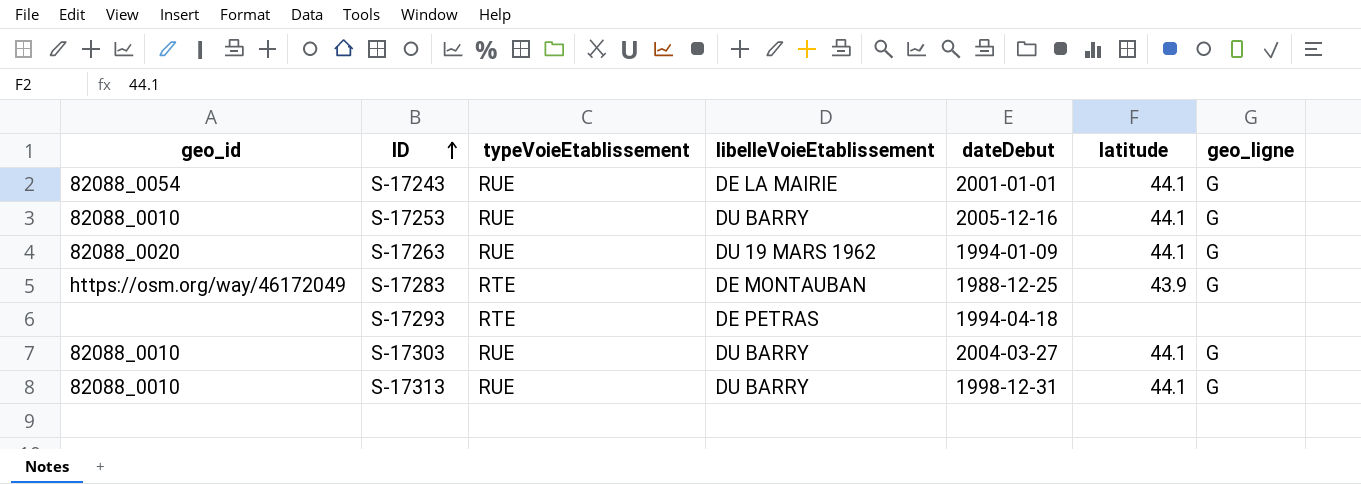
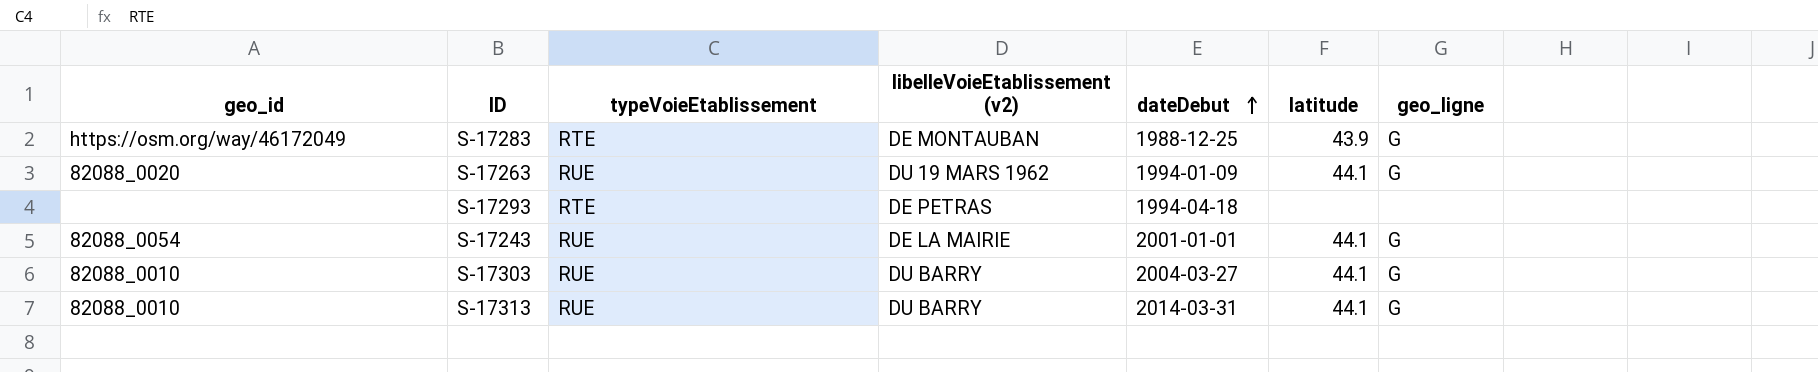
row order: ID ascending -> dateDebut ascending
column name: libelleVoieEtablissement -> libelleVoieEtablissement (v2)
row S-17253: 82088_0010 | RUE | DU BARRY | 2005-12-16 | 44.1 | G -> none
S-17313 | dateDebut: 1998-12-31 -> 2014-03-31

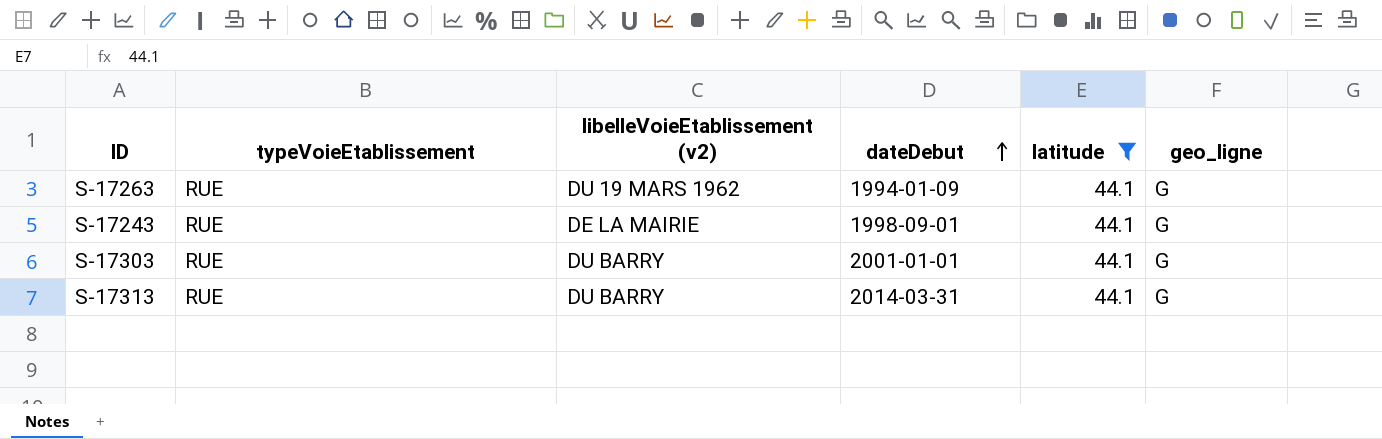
filter: none -> latitude = 44.1
column geo_id | position: 1 -> none
S-17243 | dateDebut: 2001-01-01 -> 1998-09-01
S-17303 | dateDebut: 2004-03-27 -> 2001-01-01

